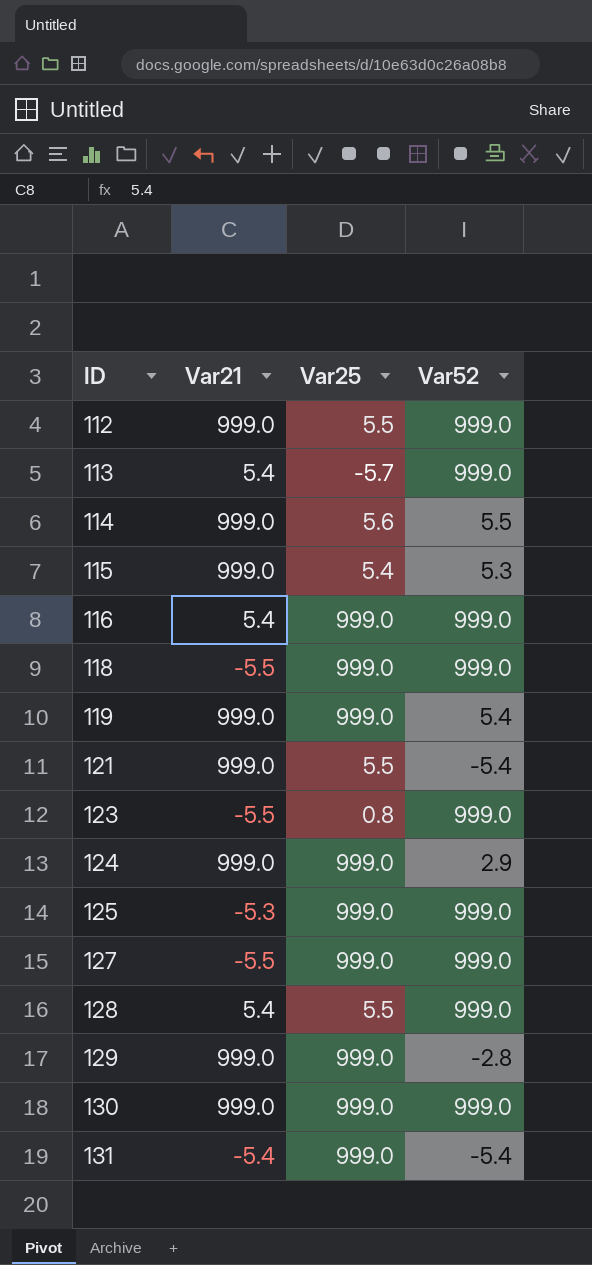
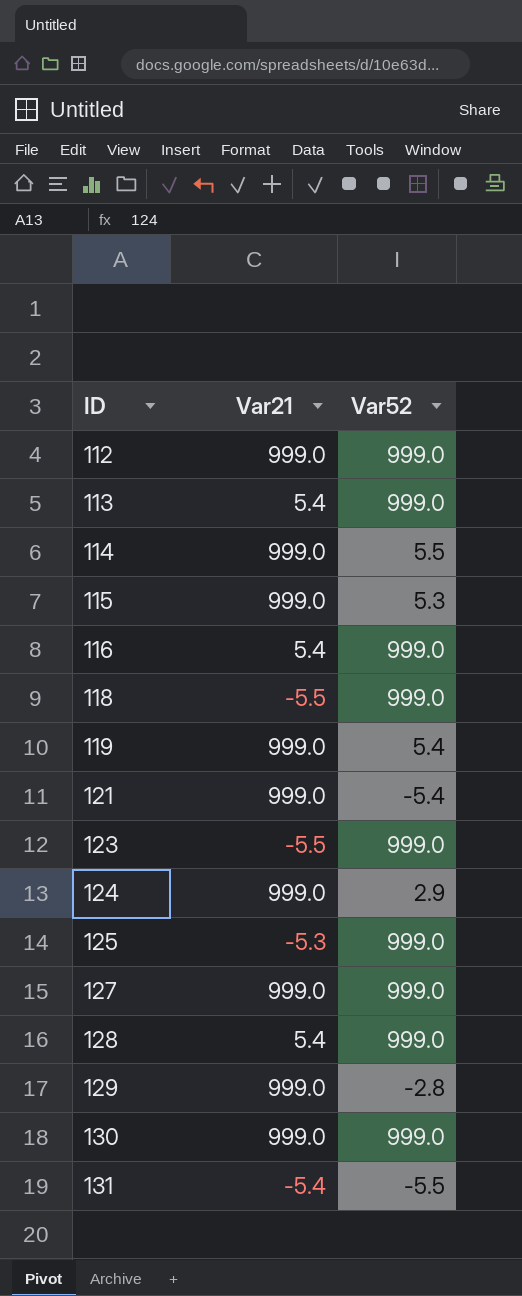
column Var25 | position: 3 -> none
127 | Var21: -5.5 -> 999.0
131 | Var52: -5.4 -> -5.5

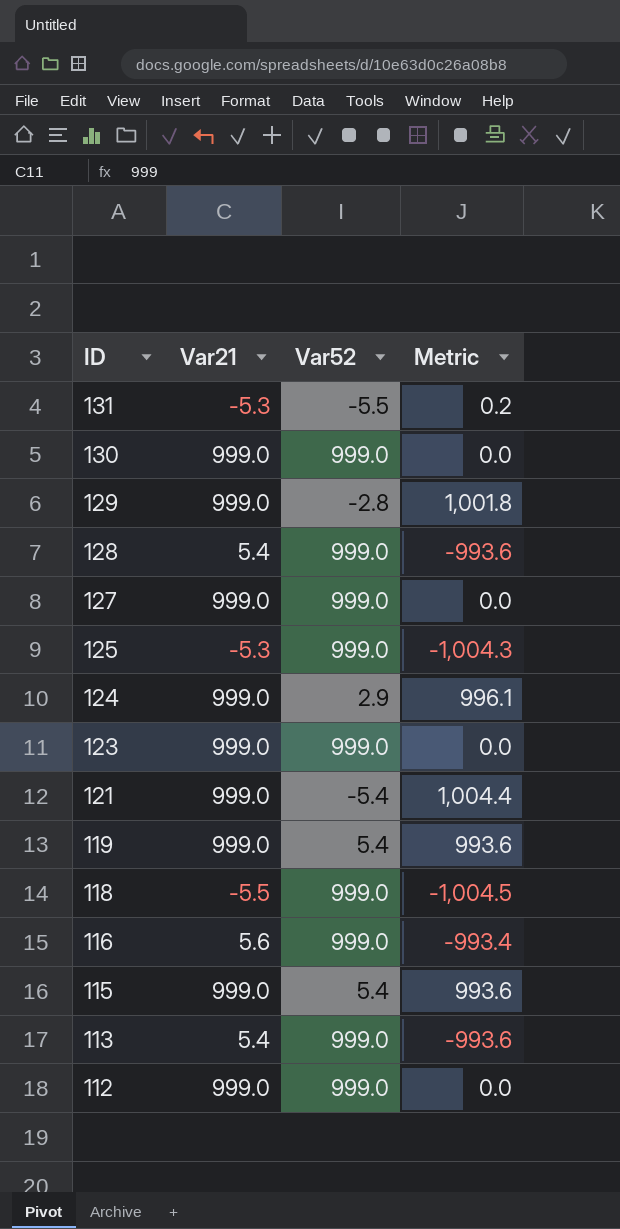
row order: ID ascending -> ID descending
column Metric | formula: none -> [Var21] - [Var52]
row 114: 999.0 | 5.5 -> none
131 | Var21: -5.4 -> -5.3
123 | Var21: -5.5 -> 999.0
116 | Var21: 5.4 -> 5.6
115 | Var52: 5.3 -> 5.4

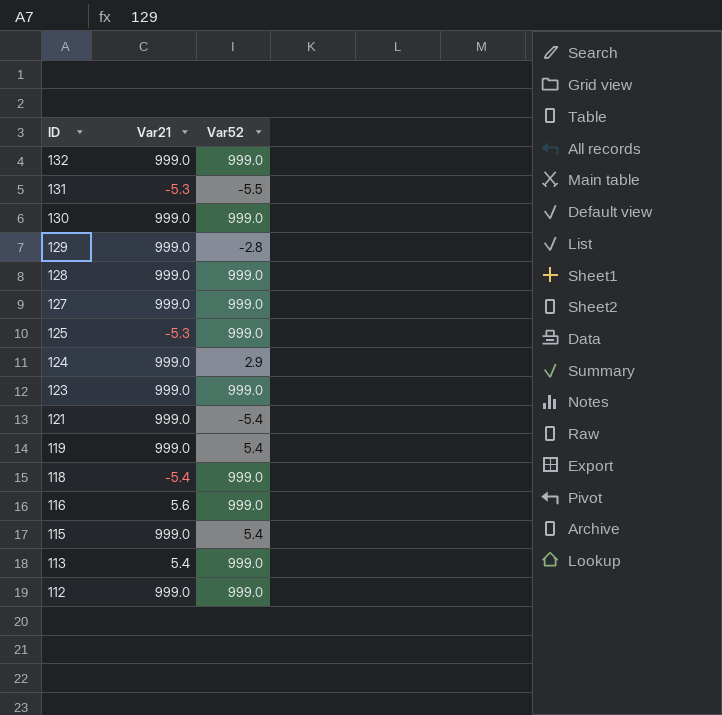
column Metric | formula: [Var21] - [Var52] -> none
row 132: none -> 999.0 | 999.0
128 | Var21: 5.4 -> 999.0
118 | Var21: -5.5 -> -5.4

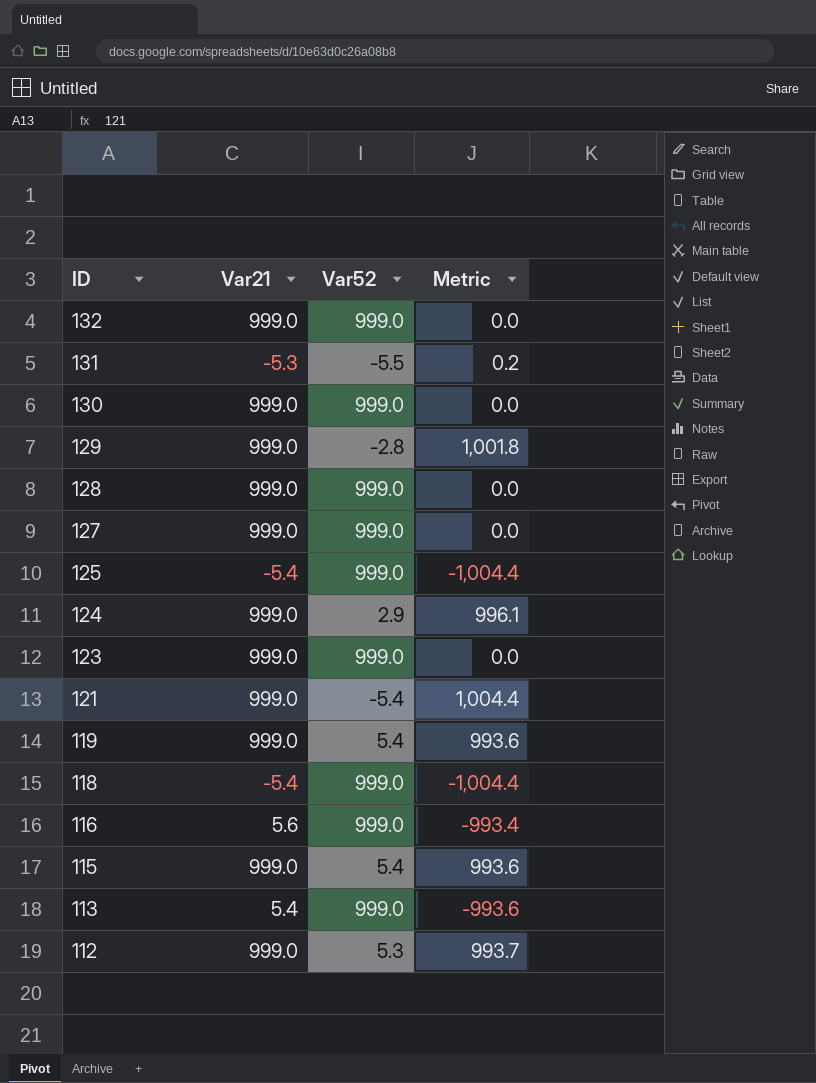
column Metric | formula: none -> [Var21] - [Var52]
125 | Var21: -5.3 -> -5.4
112 | Var52: 999.0 -> 5.3

